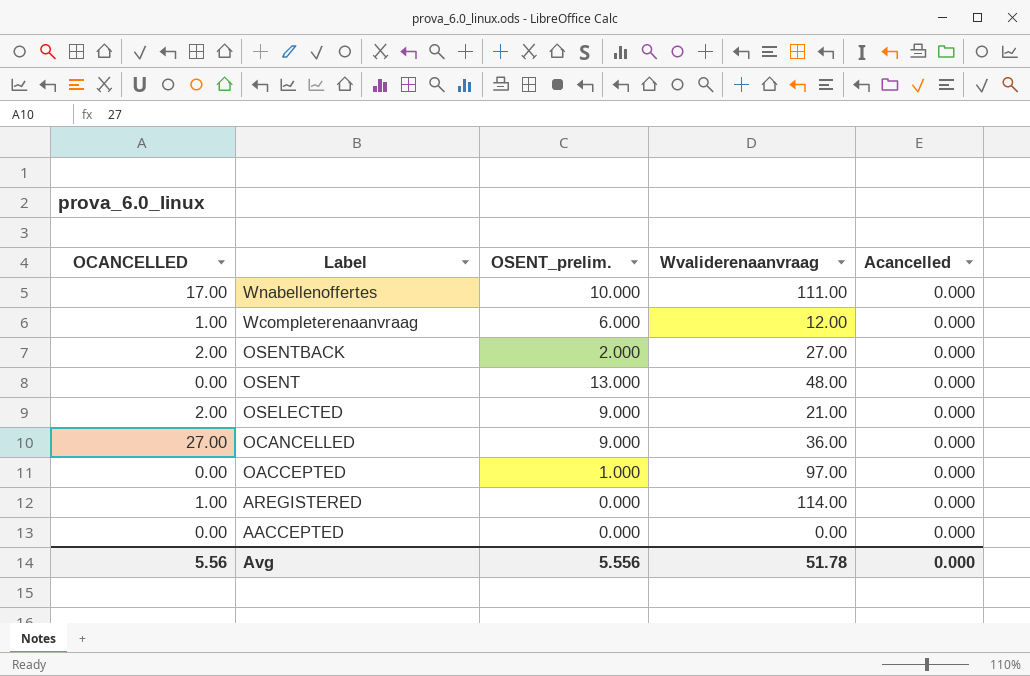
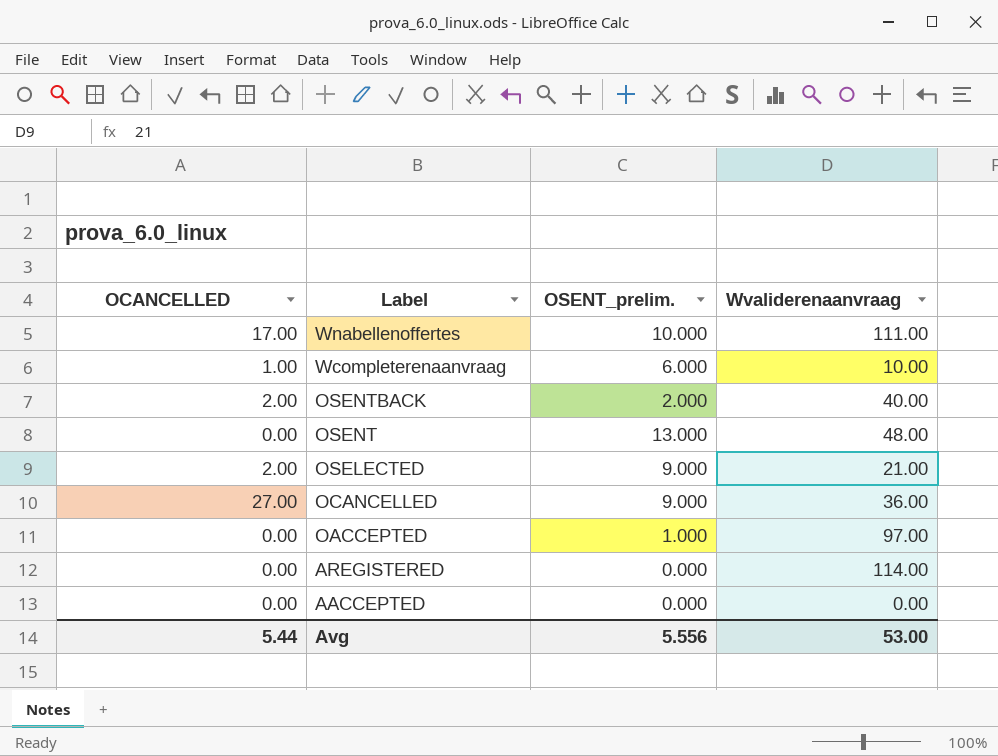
column Acancelled | position: 5 -> none
Wcompleterenaanvraag | Wvaliderenaanvraag: 12.00 -> 10.00
OSENTBACK | Wvaliderenaanvraag: 27.00 -> 40.00
AREGISTERED | OCANCELLED: 1.00 -> 0.00
Avg | OCANCELLED: 5.56 -> 5.44
Avg | Wvaliderenaanvraag: 51.78 -> 53.00

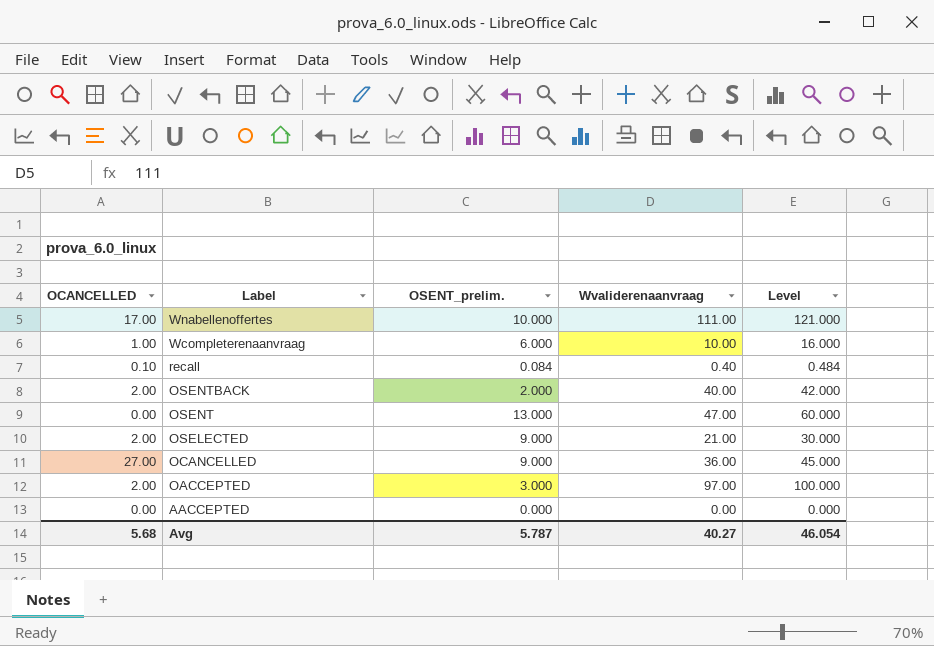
column Level | formula: none -> [OSENT_prelim.] + [Wvaliderenaanvraag]
row AREGISTERED: 0.00 | 0.000 | 114.00 -> none
row recall: none -> 0.10 | 0.084 | 0.40 | 0.484
OSENT | Wvaliderenaanvraag: 48.00 -> 47.00
OACCEPTED | OCANCELLED: 0.00 -> 2.00
OACCEPTED | OSENT_prelim.: 1.000 -> 3.000
Avg | OCANCELLED: 5.44 -> 5.68
Avg | OSENT_prelim.: 5.556 -> 5.787
Avg | Wvaliderenaanvraag: 53.00 -> 40.27

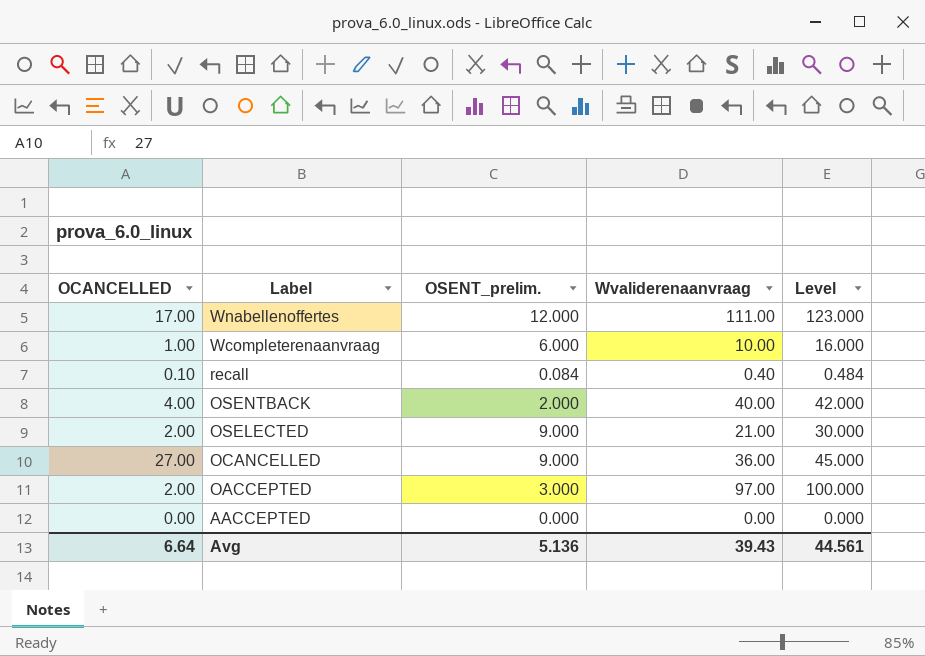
row OSENT: 0.00 | 13.000 | 47.00 | 60.000 -> none
Wnabellenoffertes | OSENT_prelim.: 10.000 -> 12.000
Wnabellenoffertes | Level: 121.000 -> 123.000
OSENTBACK | OCANCELLED: 2.00 -> 4.00
Avg | OCANCELLED: 5.68 -> 6.64
Avg | OSENT_prelim.: 5.787 -> 5.136
Avg | Wvaliderenaanvraag: 40.27 -> 39.43
Avg | Level: 46.054 -> 44.561

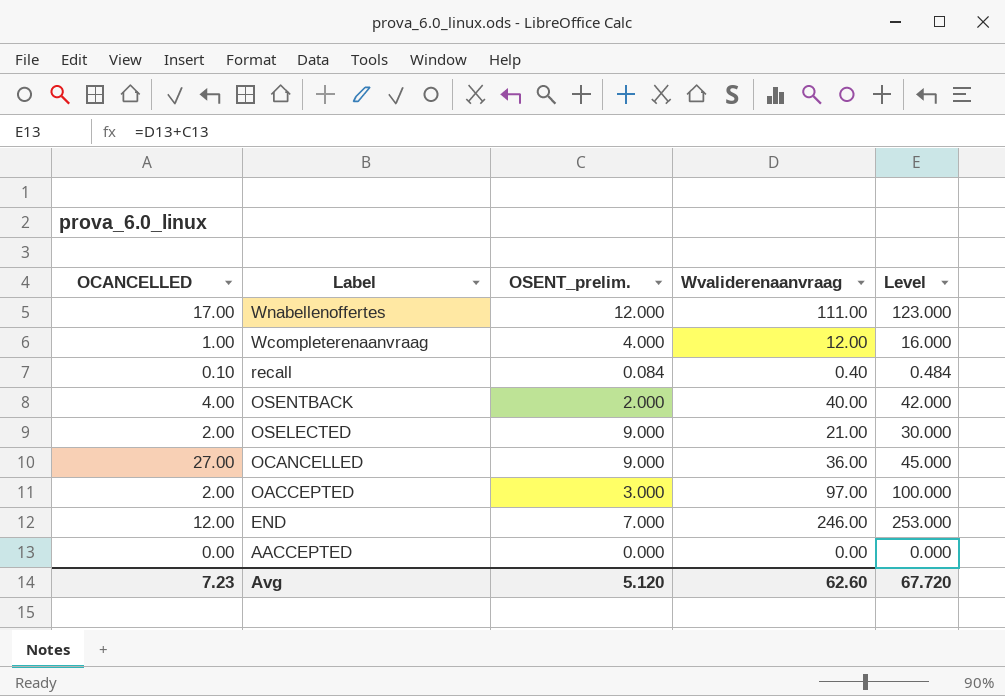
Wcompleterenaanvraag | OSENT_prelim.: 6.000 -> 4.000
Wcompleterenaanvraag | Wvaliderenaanvraag: 10.00 -> 12.00
row END: none -> 12.00 | 7.000 | 246.00 | 253.000
Avg | OCANCELLED: 6.64 -> 7.23
Avg | OSENT_prelim.: 5.136 -> 5.120
Avg | Wvaliderenaanvraag: 39.43 -> 62.60
Avg | Level: 44.561 -> 67.720

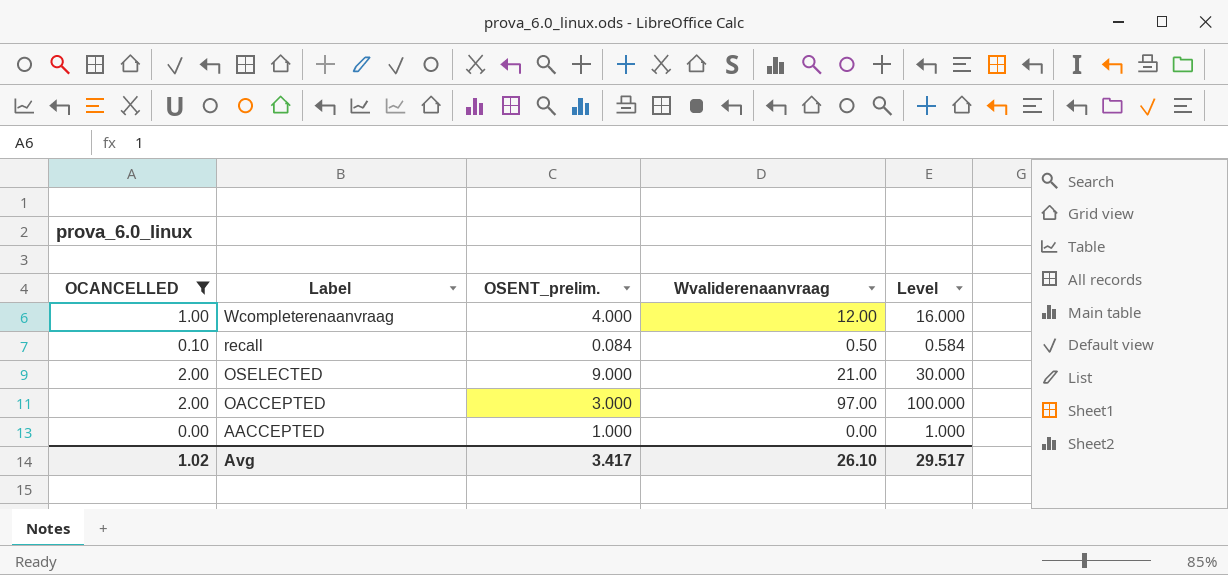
filter: none -> OCANCELLED <= 2.00
recall | Wvaliderenaanvraag: 0.40 -> 0.50
recall | Level: 0.484 -> 0.584
AACCEPTED | OSENT_prelim.: 0.000 -> 1.000
AACCEPTED | Level: 0.000 -> 1.000
Avg | OCANCELLED: 7.23 -> 1.02
Avg | OSENT_prelim.: 5.120 -> 3.417
Avg | Wvaliderenaanvraag: 62.60 -> 26.10
Avg | Level: 67.720 -> 29.517

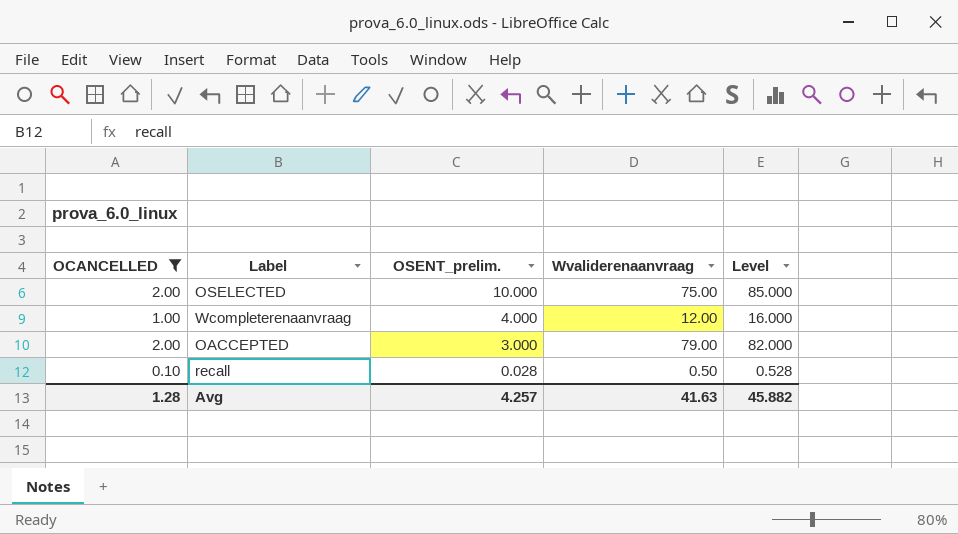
row order: Label descending -> OSENT_prelim. descending
row AACCEPTED: 0.00 | 1.000 | 0.00 | 1.000 -> none
OSELECTED | OSENT_prelim.: 9.000 -> 10.000
OSELECTED | Wvaliderenaanvraag: 21.00 -> 75.00
OSELECTED | Level: 30.000 -> 85.000
OACCEPTED | Wvaliderenaanvraag: 97.00 -> 79.00
OACCEPTED | Level: 100.000 -> 82.000
recall | OSENT_prelim.: 0.084 -> 0.028
recall | Level: 0.584 -> 0.528
Avg | OCANCELLED: 1.02 -> 1.28
Avg | OSENT_prelim.: 3.417 -> 4.257
Avg | Wvaliderenaanvraag: 26.10 -> 41.63
Avg | Level: 29.517 -> 45.882

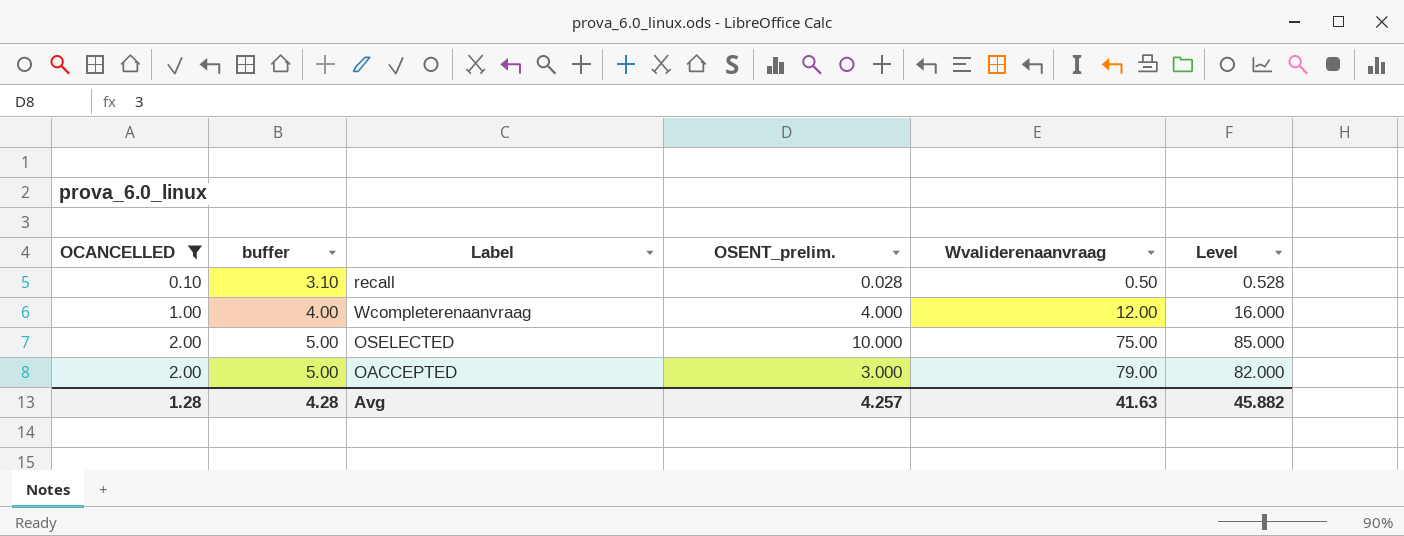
row order: OSENT_prelim. descending -> OCANCELLED ascending
column buffer | formula: none -> [OCANCELLED] + 3

